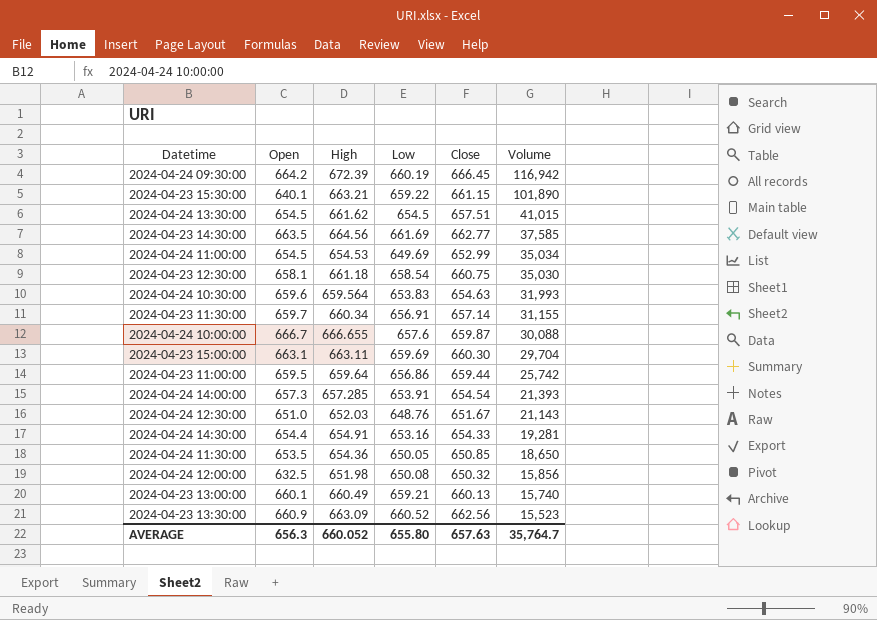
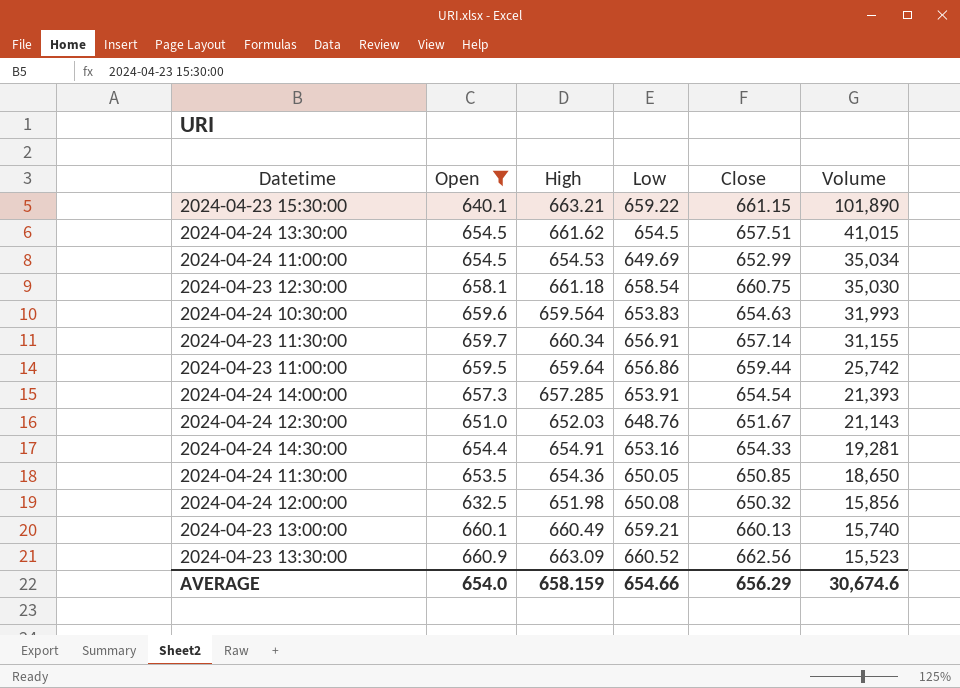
filter: none -> Open <= 660.9
AVERAGE | Open: 656.3 -> 654.0
AVERAGE | High: 660.052 -> 658.159
AVERAGE | Low: 655.80 -> 654.66
AVERAGE | Close: 657.63 -> 656.29
AVERAGE | Volume: 35,764.7 -> 30,674.6

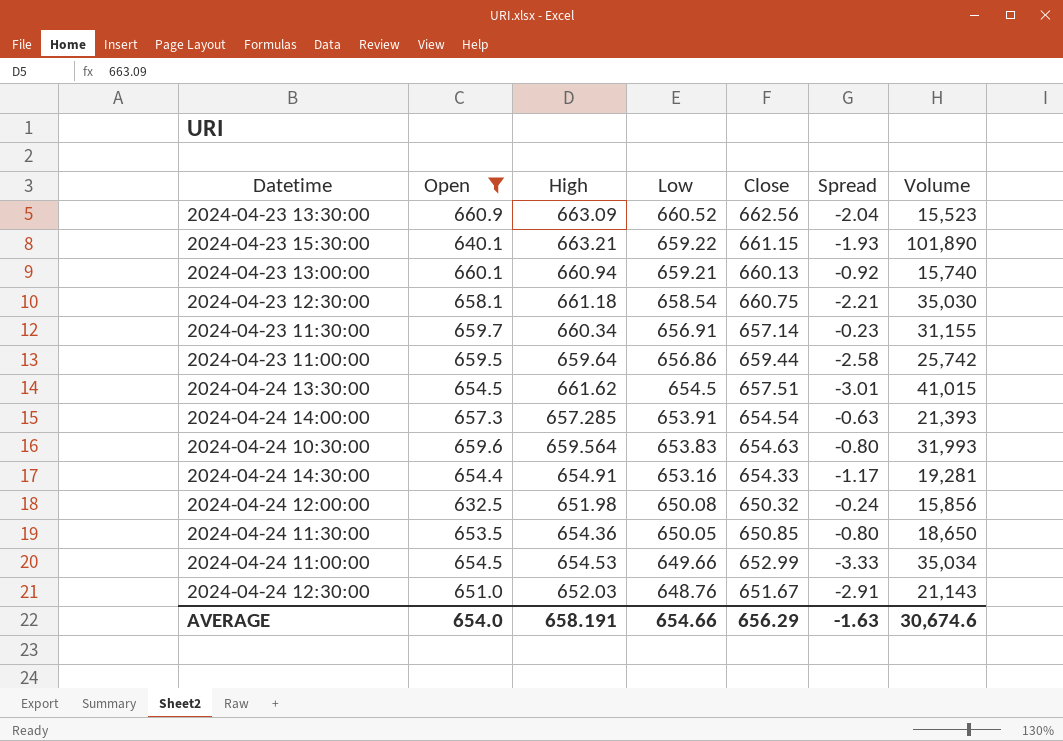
row order: Volume descending -> Low descending
column Spread | formula: none -> [Low] - [Close]
2024-04-23 13:00:00 | High: 660.49 -> 660.94
2024-04-24 11:00:00 | Low: 649.69 -> 649.66
AVERAGE | High: 658.159 -> 658.191

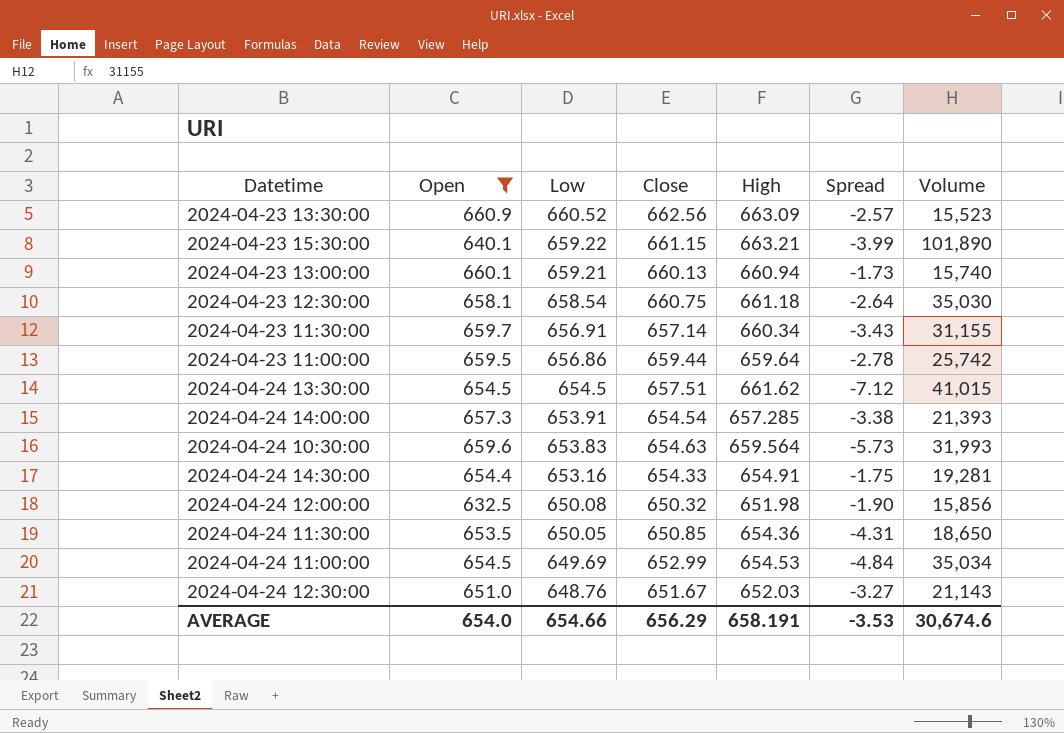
column High | position: 3 -> 5
column Spread | formula: [Low] - [Close] -> [Low] - [High]
2024-04-24 11:00:00 | Low: 649.66 -> 649.69
AVERAGE | Spread: -1.63 -> -3.53

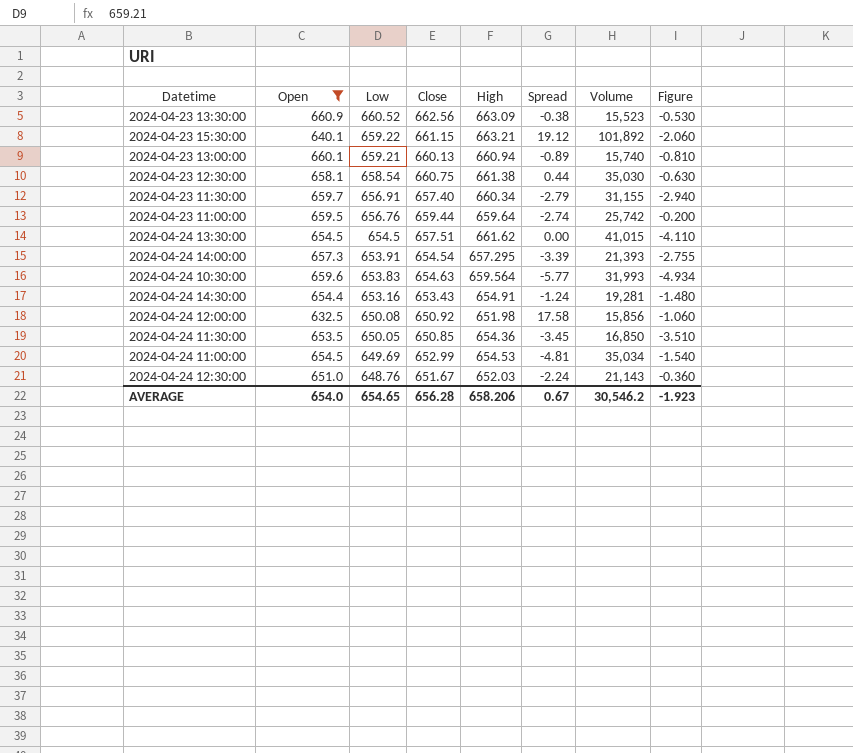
column Spread | formula: [Low] - [High] -> [Low] - [Open]
column Figure | formula: none -> [Close] - [High]
2024-04-23 15:30:00 | Volume: 101,890 -> 101,892
2024-04-23 12:30:00 | High: 661.18 -> 661.38
2024-04-23 11:30:00 | Close: 657.14 -> 657.40
2024-04-23 11:00:00 | Low: 656.86 -> 656.76
2024-04-24 14:00:00 | High: 657.285 -> 657.295
2024-04-24 14:30:00 | Close: 654.33 -> 653.43
2024-04-24 12:00:00 | Close: 650.32 -> 650.92
2024-04-24 11:30:00 | Volume: 18,650 -> 16,850
AVERAGE | Low: 654.66 -> 654.65
AVERAGE | Close: 656.29 -> 656.28
AVERAGE | High: 658.191 -> 658.206
AVERAGE | Spread: -3.53 -> 0.67
AVERAGE | Volume: 30,674.6 -> 30,546.2

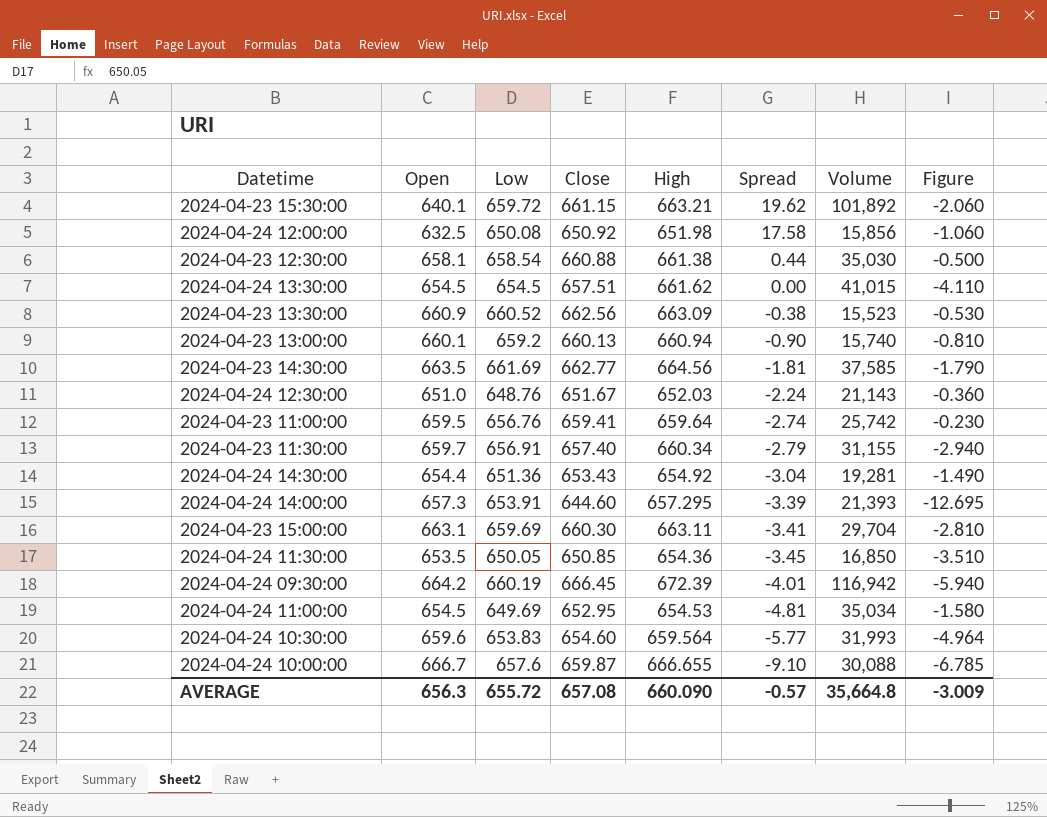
filter: Open <= 660.9 -> none
row order: Low descending -> Spread descending
2024-04-23 15:30:00 | Low: 659.22 -> 659.72
2024-04-23 15:30:00 | Spread: 19.12 -> 19.62
2024-04-23 12:30:00 | Close: 660.75 -> 660.88
2024-04-23 12:30:00 | Figure: -0.630 -> -0.500
2024-04-23 13:00:00 | Low: 659.21 -> 659.2
2024-04-23 13:00:00 | Spread: -0.89 -> -0.90
2024-04-23 11:00:00 | Close: 659.44 -> 659.41
2024-04-23 11:00:00 | Figure: -0.200 -> -0.230
2024-04-24 14:30:00 | Low: 653.16 -> 651.36
2024-04-24 14:30:00 | High: 654.91 -> 654.92
2024-04-24 14:30:00 | Spread: -1.24 -> -3.04
2024-04-24 14:30:00 | Figure: -1.480 -> -1.490
2024-04-24 14:00:00 | Close: 654.54 -> 644.60
2024-04-24 14:00:00 | Figure: -2.755 -> -12.695
2024-04-24 11:00:00 | Close: 652.99 -> 652.95
2024-04-24 11:00:00 | Figure: -1.540 -> -1.580
2024-04-24 10:30:00 | Close: 654.63 -> 654.60
2024-04-24 10:30:00 | Figure: -4.934 -> -4.964
AVERAGE | Open: 654.0 -> 656.3
AVERAGE | Low: 654.65 -> 655.72
AVERAGE | Close: 656.28 -> 657.08
AVERAGE | High: 658.206 -> 660.090
AVERAGE | Spread: 0.67 -> -0.57
AVERAGE | Volume: 30,546.2 -> 35,664.8
AVERAGE | Figure: -1.923 -> -3.009

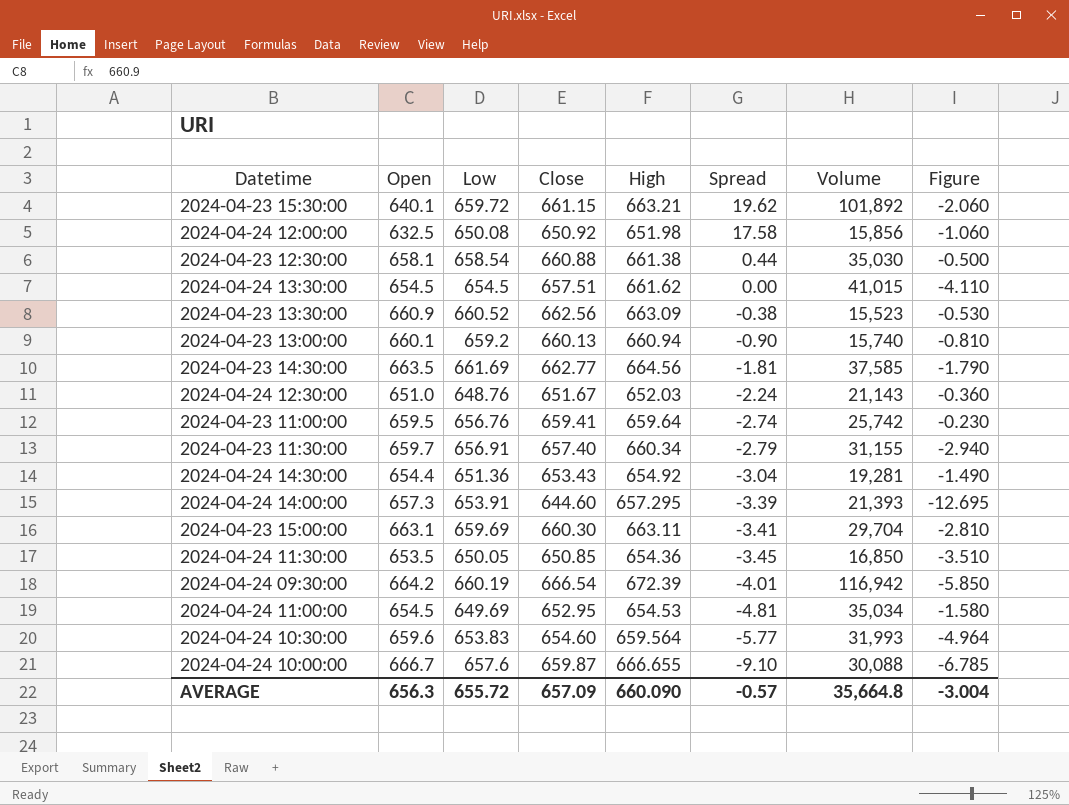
2024-04-24 09:30:00 | Close: 666.45 -> 666.54
2024-04-24 09:30:00 | Figure: -5.940 -> -5.850
AVERAGE | Close: 657.08 -> 657.09
AVERAGE | Figure: -3.009 -> -3.004

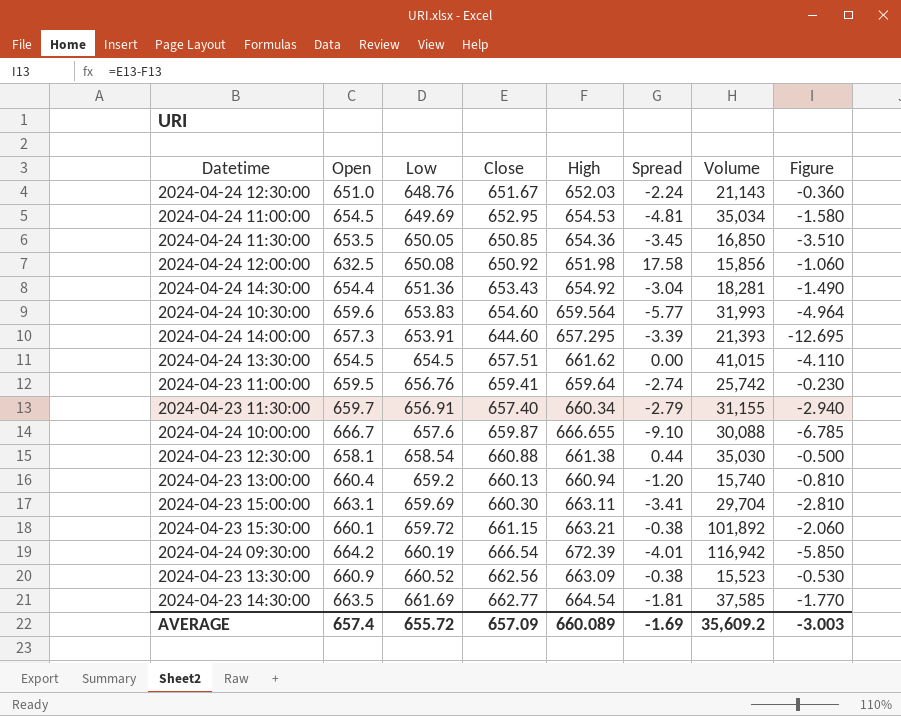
row order: Spread descending -> Low ascending
2024-04-24 14:30:00 | Volume: 19,281 -> 18,281
2024-04-23 13:00:00 | Open: 660.1 -> 660.4
2024-04-23 13:00:00 | Spread: -0.90 -> -1.20
2024-04-23 15:30:00 | Open: 640.1 -> 660.1
2024-04-23 15:30:00 | Spread: 19.62 -> -0.38
2024-04-23 14:30:00 | High: 664.56 -> 664.54
2024-04-23 14:30:00 | Figure: -1.790 -> -1.770
AVERAGE | Open: 656.3 -> 657.4
AVERAGE | High: 660.090 -> 660.089
AVERAGE | Spread: -0.57 -> -1.69
AVERAGE | Volume: 35,664.8 -> 35,609.2
AVERAGE | Figure: -3.004 -> -3.003

